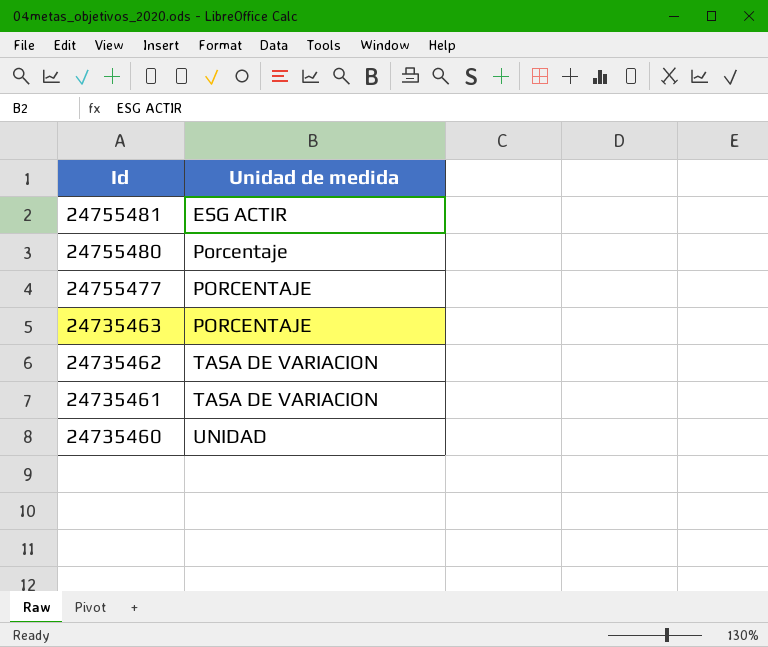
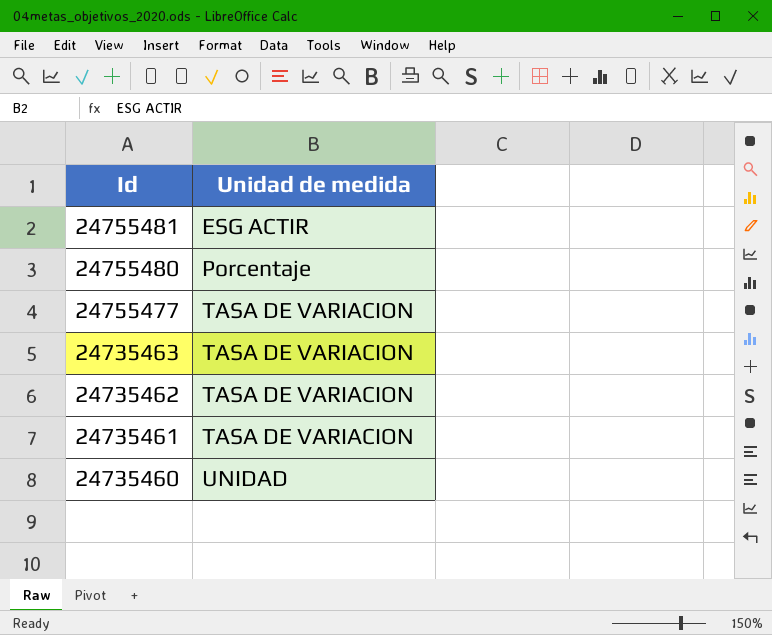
24755477 | Unidad de medida: PORCENTAJE -> TASA DE VARIACION
24735463 | Unidad de medida: PORCENTAJE -> TASA DE VARIACION

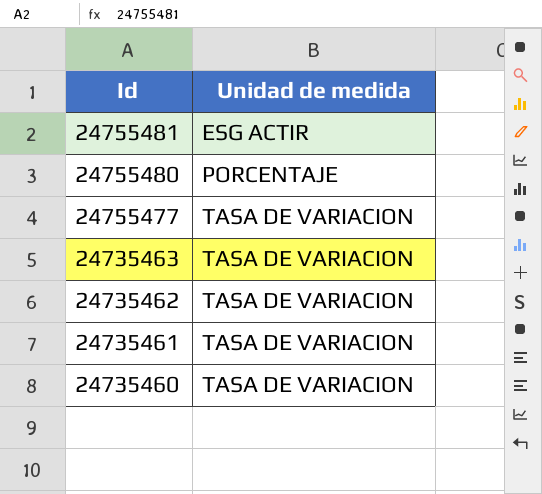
24755480 | Unidad de medida: Porcentaje -> PORCENTAJE
24735460 | Unidad de medida: UNIDAD -> TASA DE VARIACION

